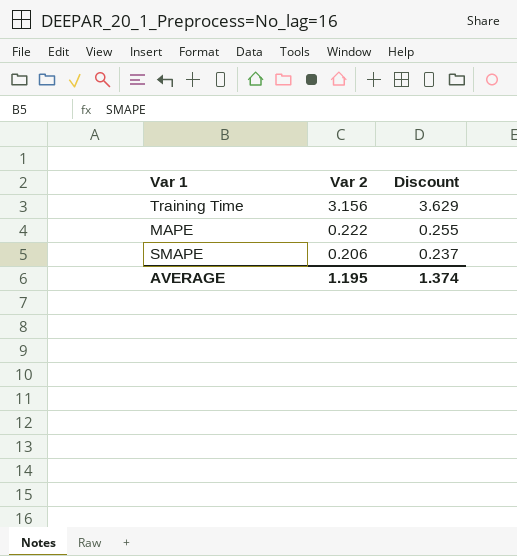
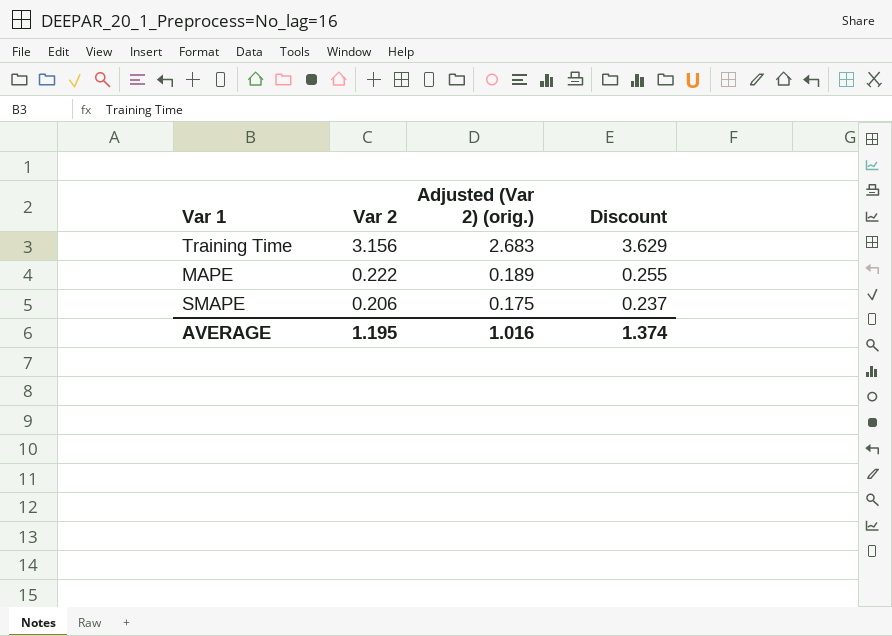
column Adjusted (Var 2) (orig.) | formula: none -> [Var 2] * 0.85

